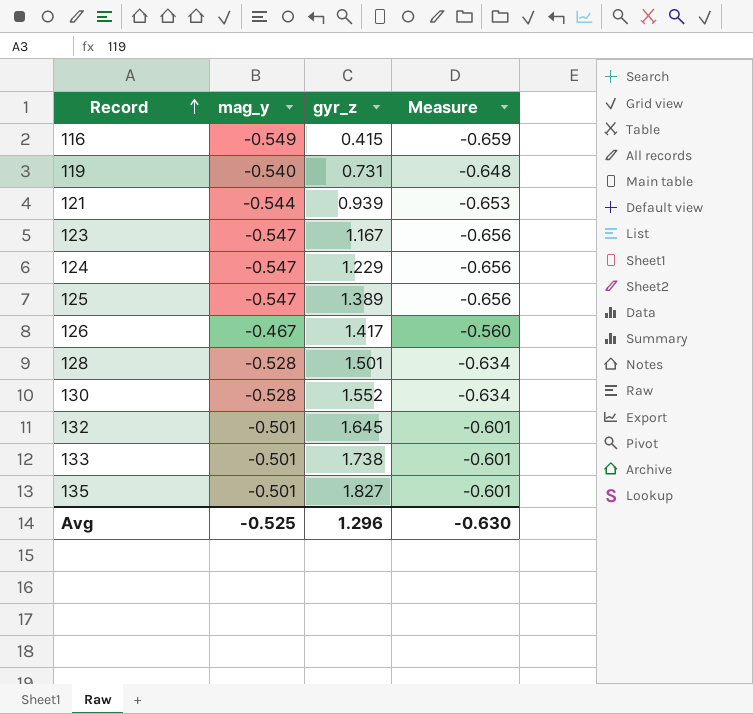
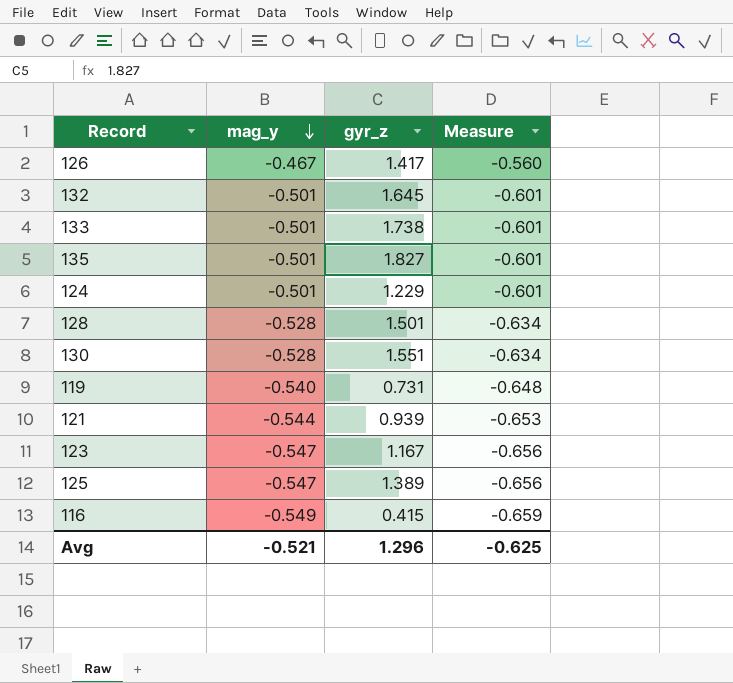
row order: Record ascending -> mag_y descending
124 | mag_y: -0.547 -> -0.501
124 | Measure: -0.656 -> -0.601
130 | gyr_z: 1.552 -> 1.551
Avg | mag_y: -0.525 -> -0.521
Avg | Measure: -0.630 -> -0.625

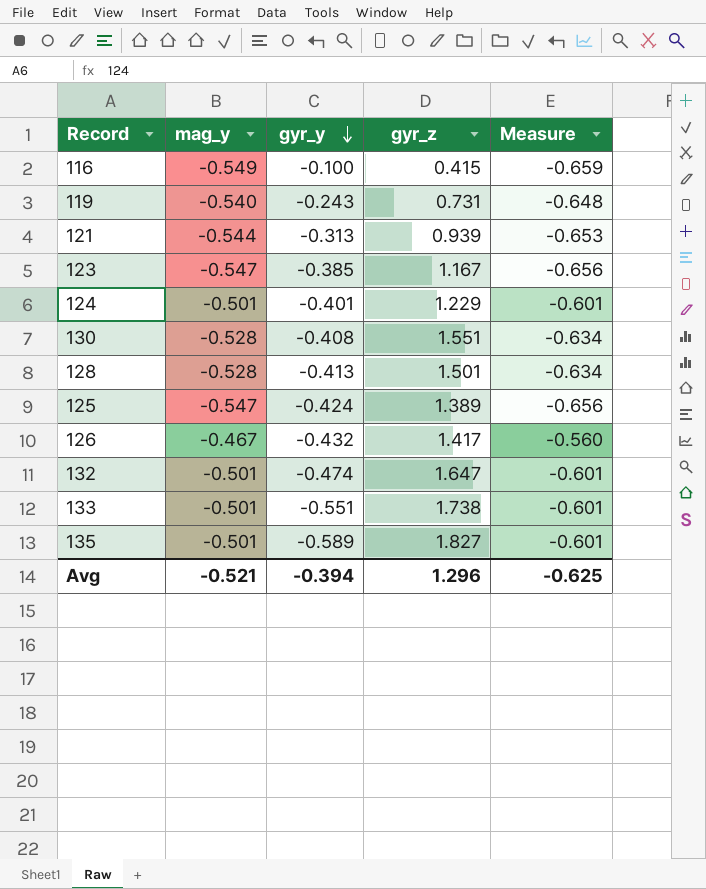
row order: mag_y descending -> gyr_y descending
column gyr_y | position: none -> 3
132 | gyr_z: 1.645 -> 1.647

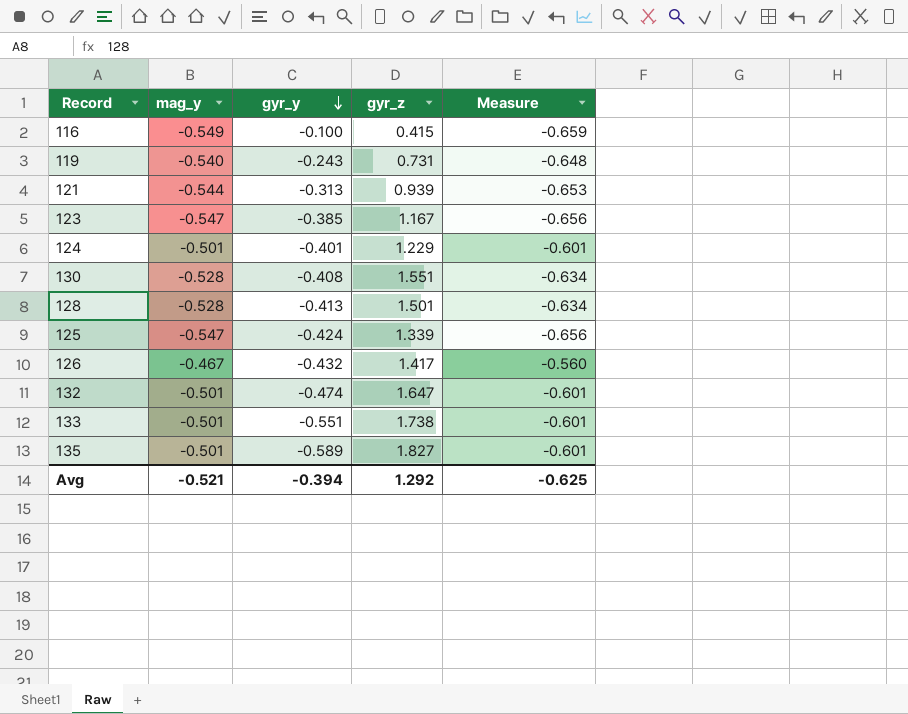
125 | gyr_z: 1.389 -> 1.339
Avg | gyr_z: 1.296 -> 1.292

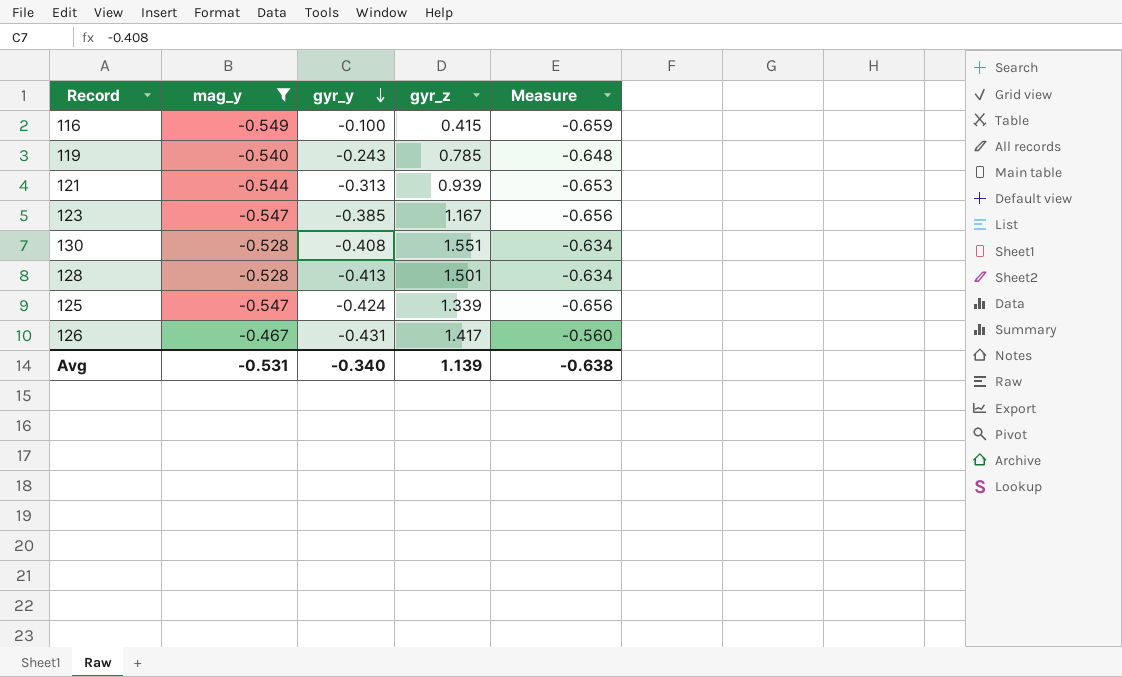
filter: none -> mag_y != -0.501
119 | gyr_z: 0.731 -> 0.785
126 | gyr_y: -0.432 -> -0.431
Avg | mag_y: -0.521 -> -0.531
Avg | gyr_y: -0.394 -> -0.340
Avg | gyr_z: 1.292 -> 1.139
Avg | Measure: -0.625 -> -0.638

